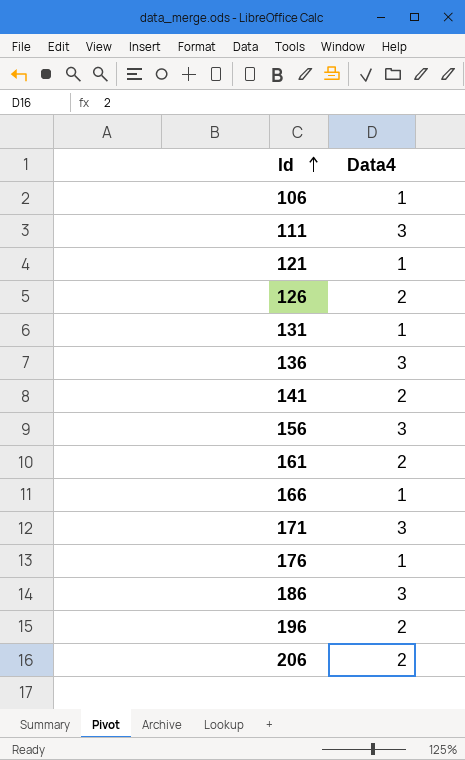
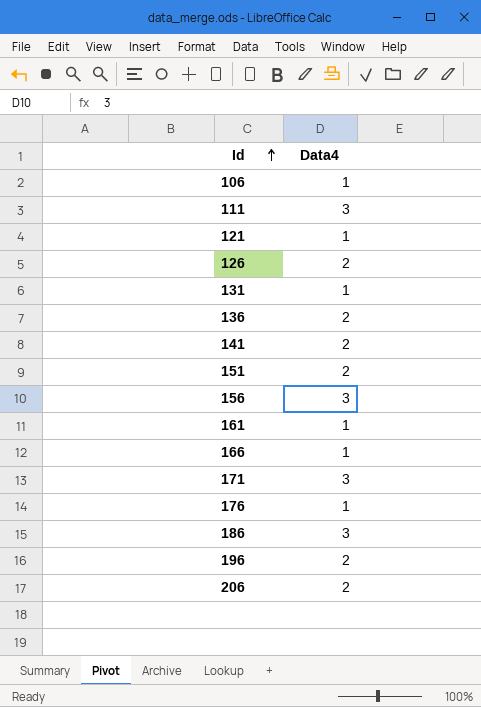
136 | Data4: 3 -> 2
row 151: none -> 2
161 | Data4: 2 -> 1

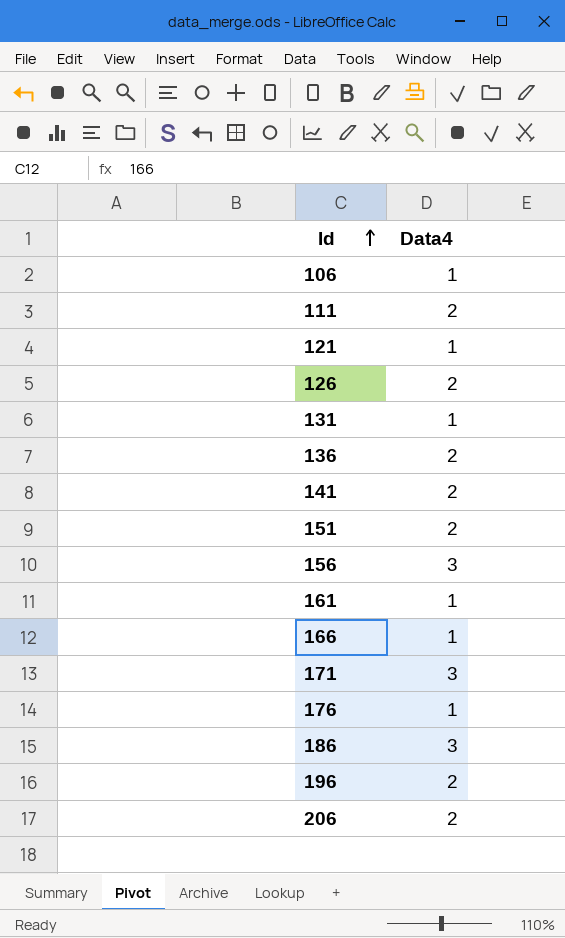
111 | Data4: 3 -> 2

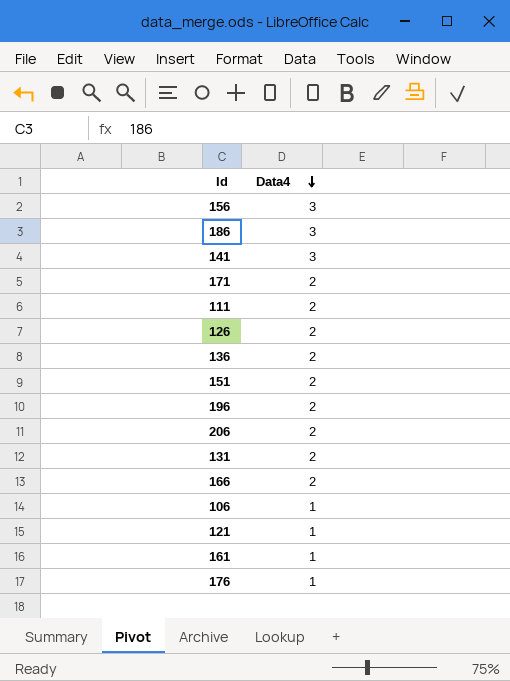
row order: Id ascending -> Data4 descending
141 | Data4: 2 -> 3
171 | Data4: 3 -> 2
131 | Data4: 1 -> 2
166 | Data4: 1 -> 2

